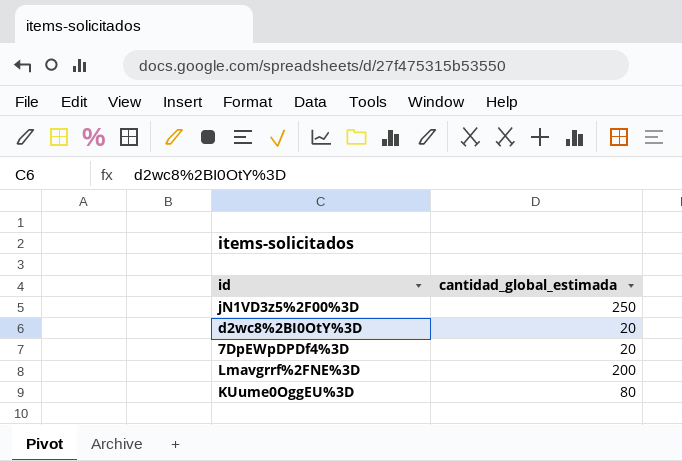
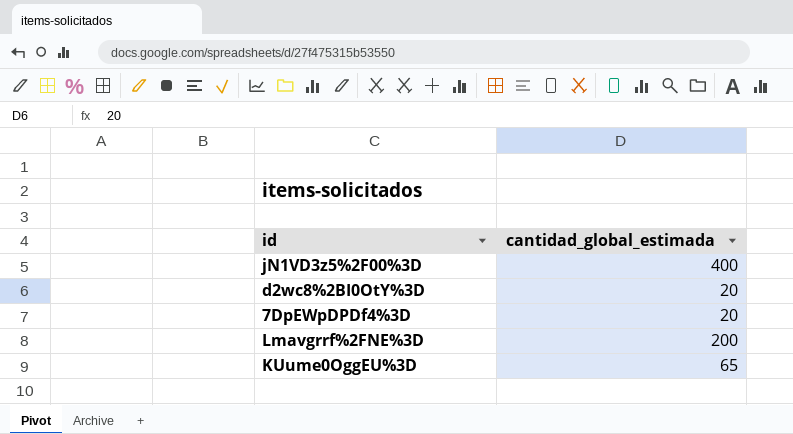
jN1VD3z5%2F00%3D | cantidad_global_estimada: 250 -> 400
KUume0OggEU%3D | cantidad_global_estimada: 80 -> 65

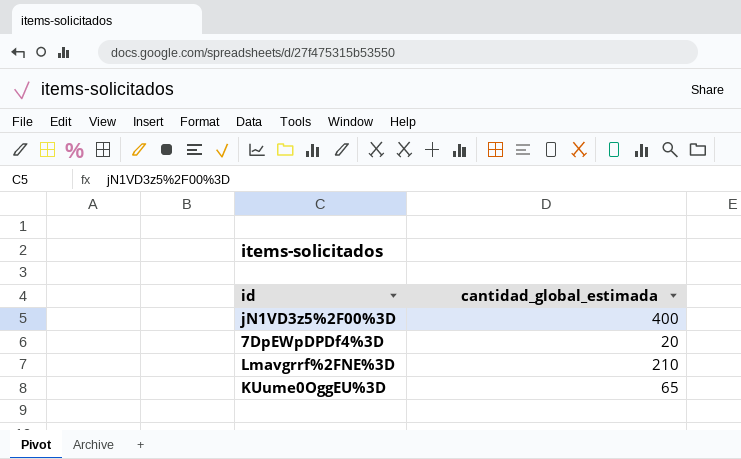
row d2wc8%2BI0OtY%3D: 20 -> none
Lmavgrrf%2FNE%3D | cantidad_global_estimada: 200 -> 210

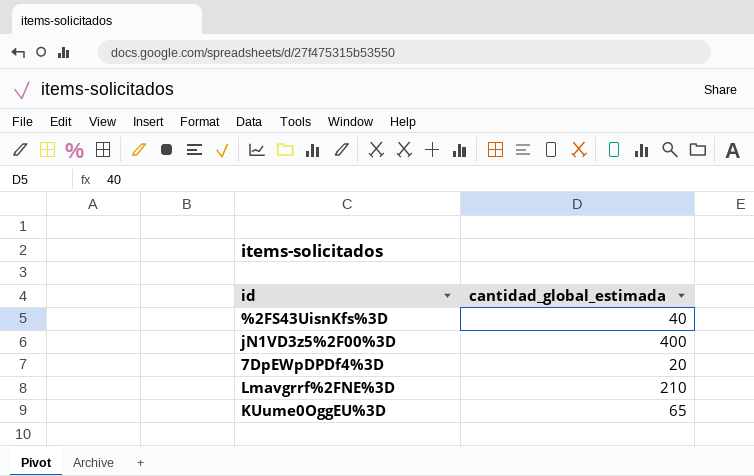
row %2FS43UisnKfs%3D: none -> 40

